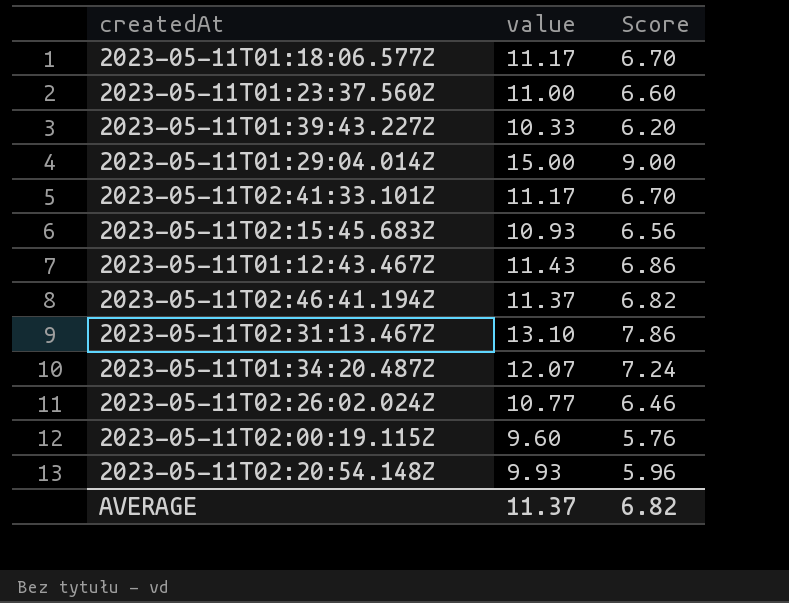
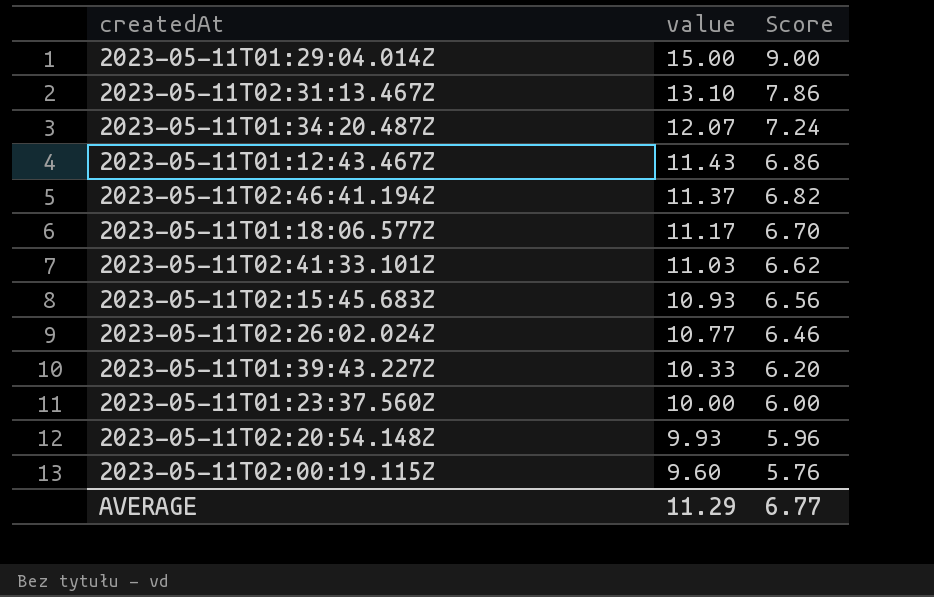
row order: none -> value descending
2023-05-11T02:41:33.101Z | value: 11.17 -> 11.03
2023-05-11T02:41:33.101Z | Score: 6.70 -> 6.62
2023-05-11T01:23:37.560Z | value: 11.00 -> 10.00
2023-05-11T01:23:37.560Z | Score: 6.60 -> 6.00
AVERAGE | value: 11.37 -> 11.29
AVERAGE | Score: 6.82 -> 6.77

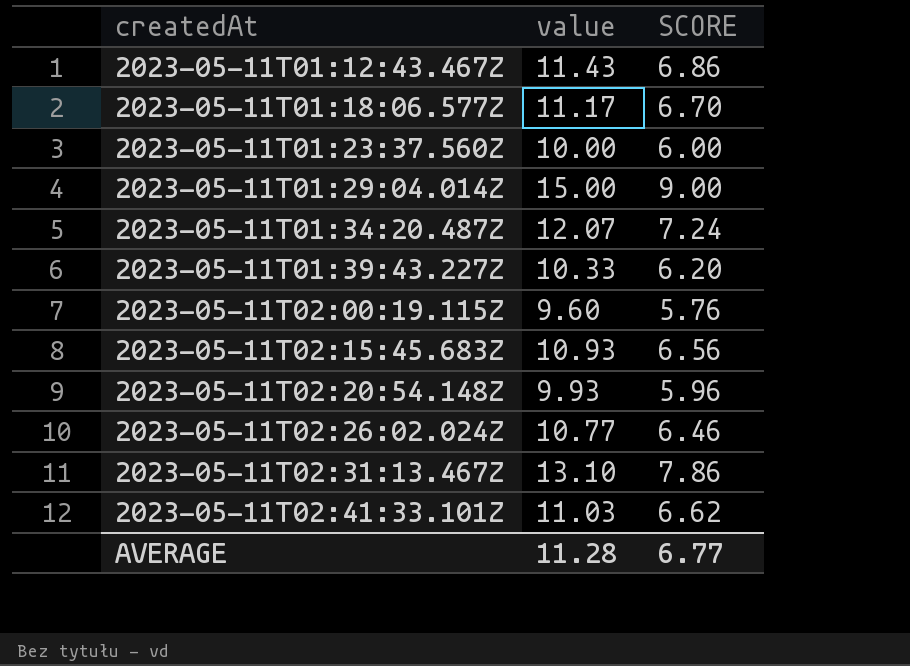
row order: value descending -> createdAt ascending
column name: Score -> SCORE
row 2023-05-11T02:46:41.194Z: 11.37 | 6.82 -> none
AVERAGE | value: 11.29 -> 11.28

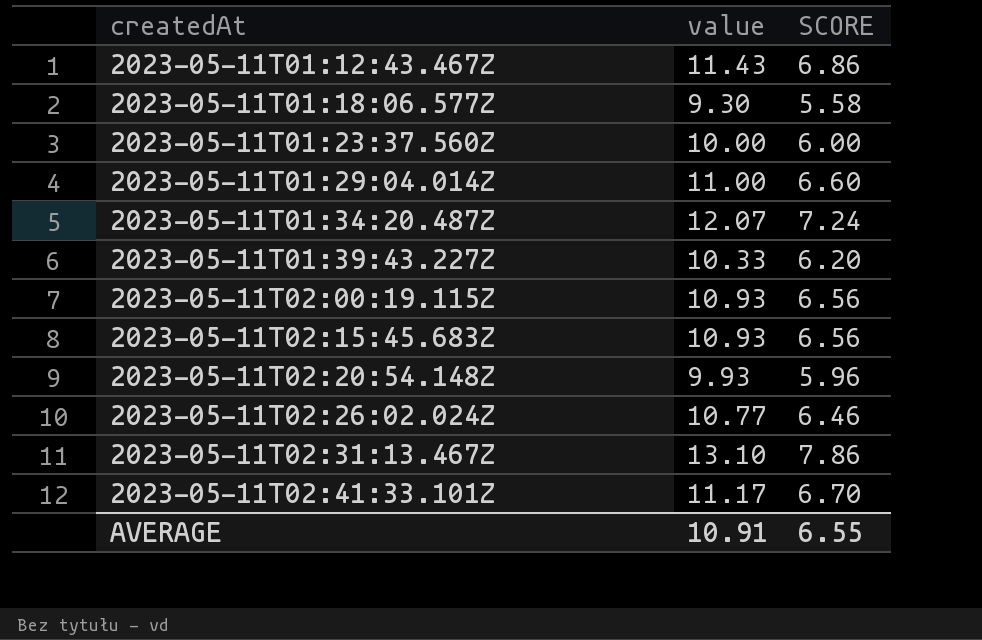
2023-05-11T01:18:06.577Z | value: 11.17 -> 9.30
2023-05-11T01:18:06.577Z | SCORE: 6.70 -> 5.58
2023-05-11T01:29:04.014Z | value: 15.00 -> 11.00
2023-05-11T01:29:04.014Z | SCORE: 9.00 -> 6.60
2023-05-11T02:00:19.115Z | value: 9.60 -> 10.93
2023-05-11T02:00:19.115Z | SCORE: 5.76 -> 6.56
2023-05-11T02:41:33.101Z | value: 11.03 -> 11.17
2023-05-11T02:41:33.101Z | SCORE: 6.62 -> 6.70
AVERAGE | value: 11.28 -> 10.91
AVERAGE | SCORE: 6.77 -> 6.55

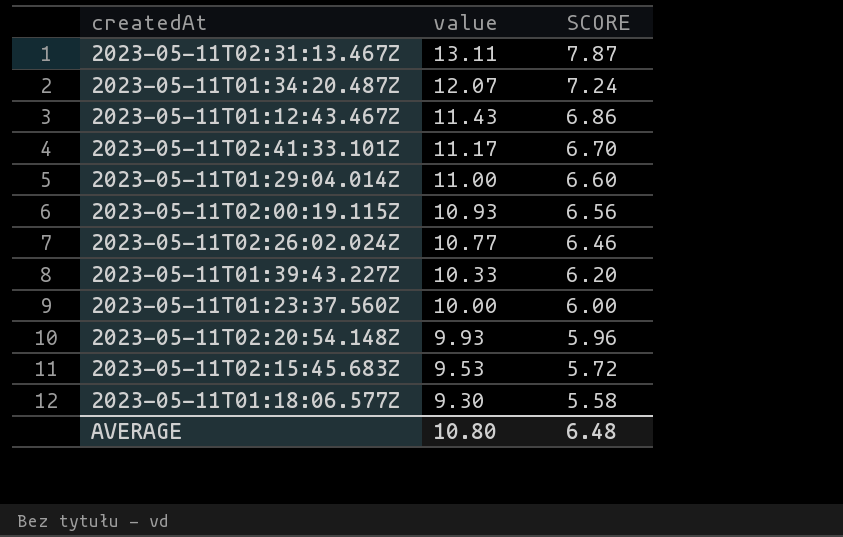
row order: createdAt ascending -> value descending
2023-05-11T02:31:13.467Z | value: 13.10 -> 13.11
2023-05-11T02:31:13.467Z | SCORE: 7.86 -> 7.87
2023-05-11T02:15:45.683Z | value: 10.93 -> 9.53
2023-05-11T02:15:45.683Z | SCORE: 6.56 -> 5.72
AVERAGE | value: 10.91 -> 10.80
AVERAGE | SCORE: 6.55 -> 6.48

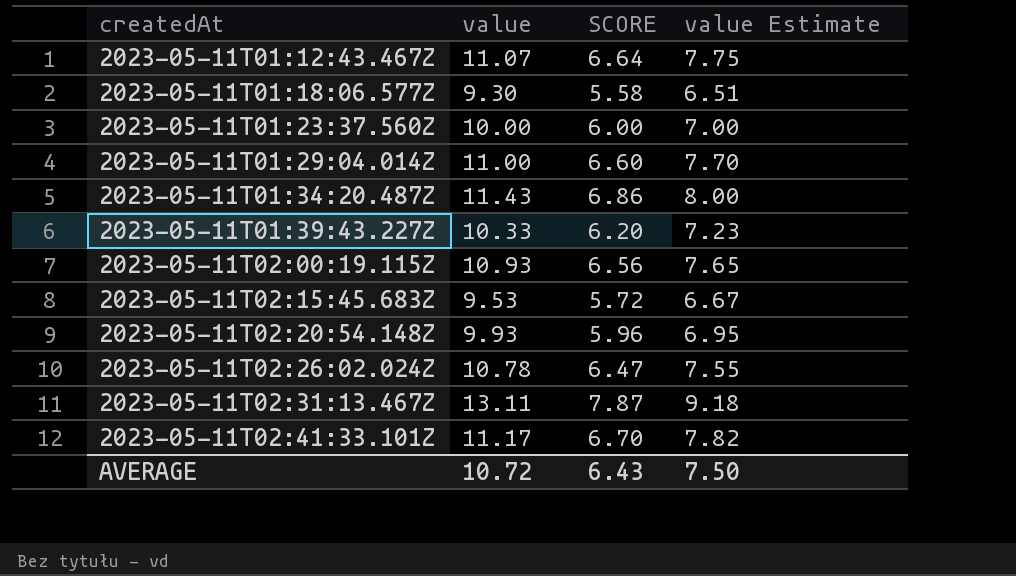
row order: value descending -> createdAt ascending
column value Estimate | formula: none -> [value] * 0.7
2023-05-11T01:12:43.467Z | value: 11.43 -> 11.07
2023-05-11T01:12:43.467Z | SCORE: 6.86 -> 6.64
2023-05-11T01:34:20.487Z | value: 12.07 -> 11.43
2023-05-11T01:34:20.487Z | SCORE: 7.24 -> 6.86
2023-05-11T02:26:02.024Z | value: 10.77 -> 10.78
2023-05-11T02:26:02.024Z | SCORE: 6.46 -> 6.47
AVERAGE | value: 10.80 -> 10.72
AVERAGE | SCORE: 6.48 -> 6.43

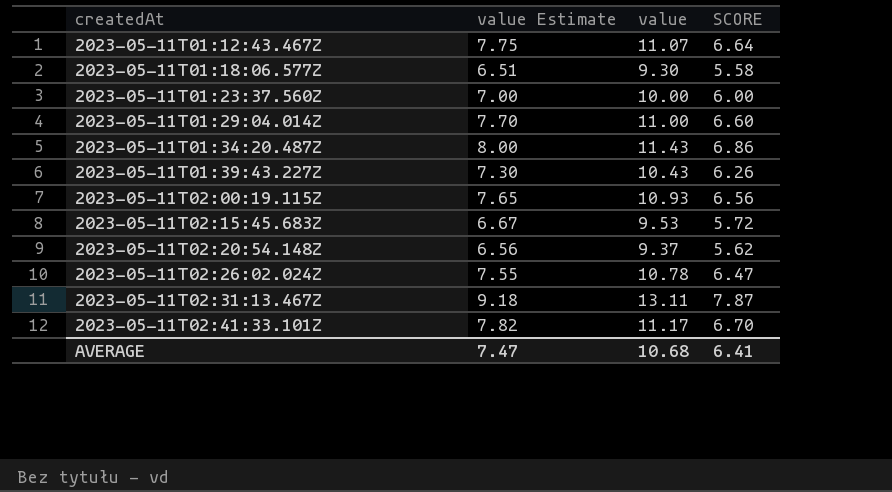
column value Estimate | position: 4 -> 2
2023-05-11T01:39:43.227Z | value Estimate: 7.23 -> 7.30
2023-05-11T01:39:43.227Z | value: 10.33 -> 10.43
2023-05-11T01:39:43.227Z | SCORE: 6.20 -> 6.26
2023-05-11T02:20:54.148Z | value Estimate: 6.95 -> 6.56
2023-05-11T02:20:54.148Z | value: 9.93 -> 9.37
2023-05-11T02:20:54.148Z | SCORE: 5.96 -> 5.62
AVERAGE | value Estimate: 7.50 -> 7.47
AVERAGE | value: 10.72 -> 10.68
AVERAGE | SCORE: 6.43 -> 6.41

